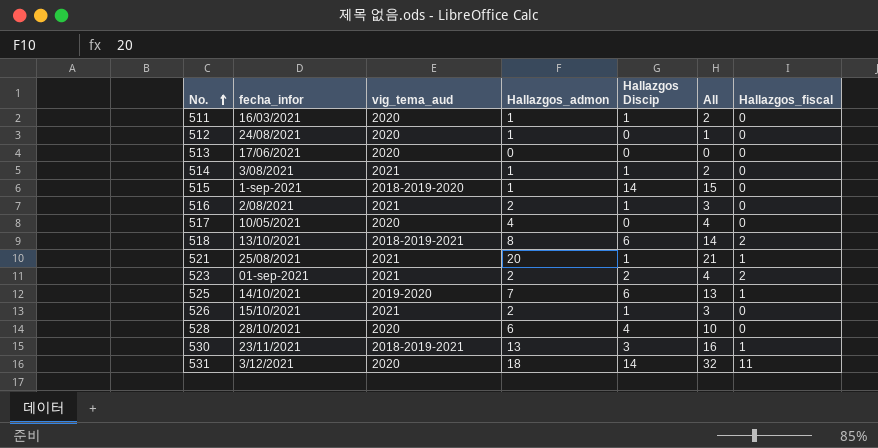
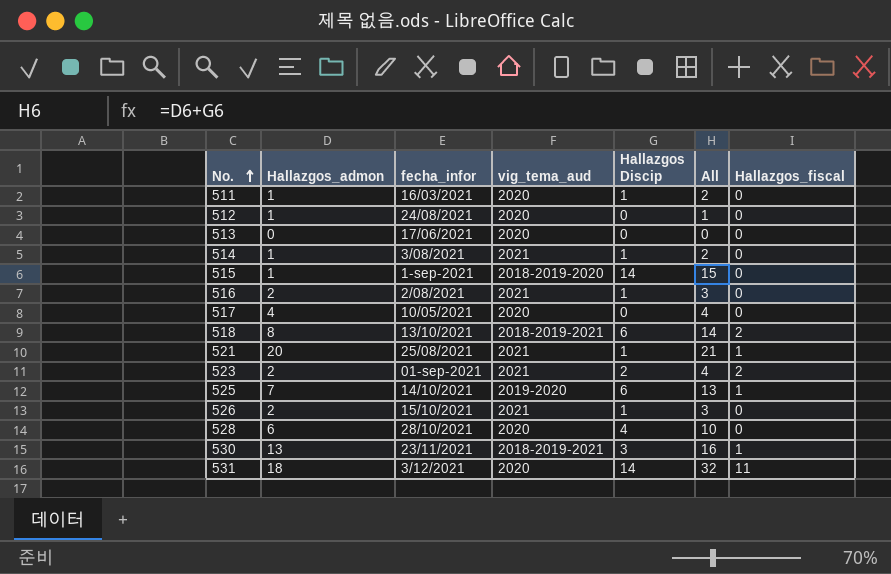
column Hallazgos_admon | position: 4 -> 2

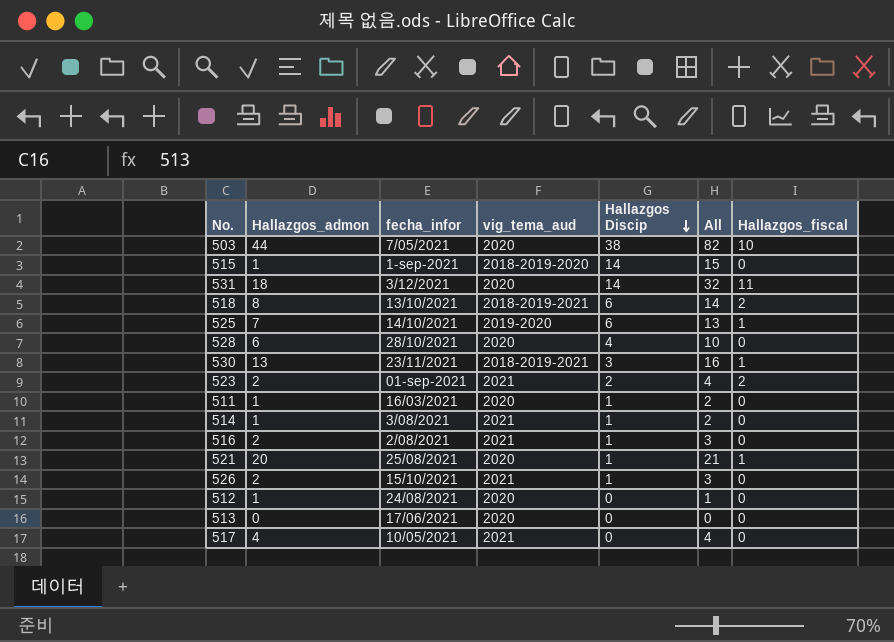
row order: No. ascending -> Hallazgos Discip descending
row 503: none -> 44 | 7/05/2021 | 2020 | 38 | 82 | 10
521 | vig_tema_aud: 2021 -> 2020
517 | vig_tema_aud: 2020 -> 2021

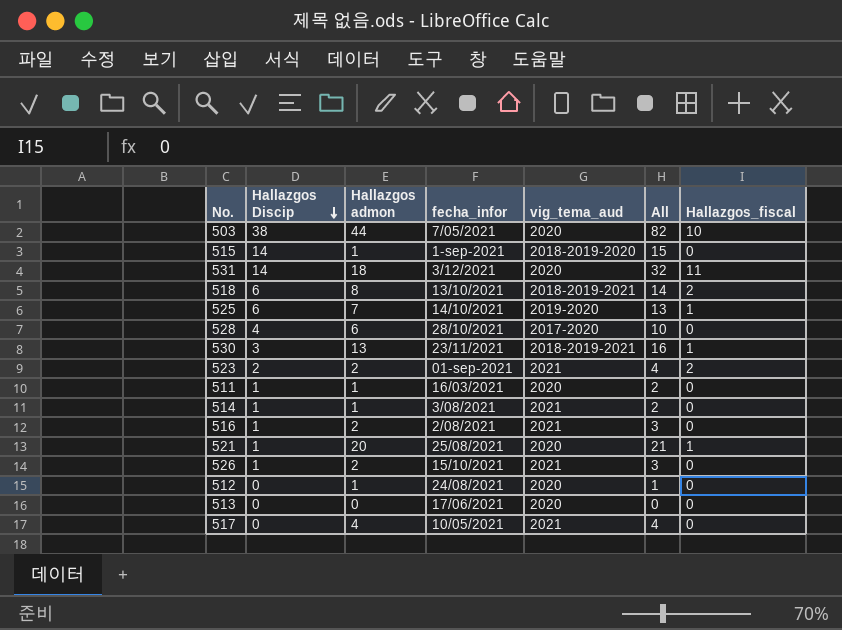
column Hallazgos Discip | position: 5 -> 2
column name: Hallazgos_admon -> Hallazgos admon
528 | vig_tema_aud: 2020 -> 2017-2020

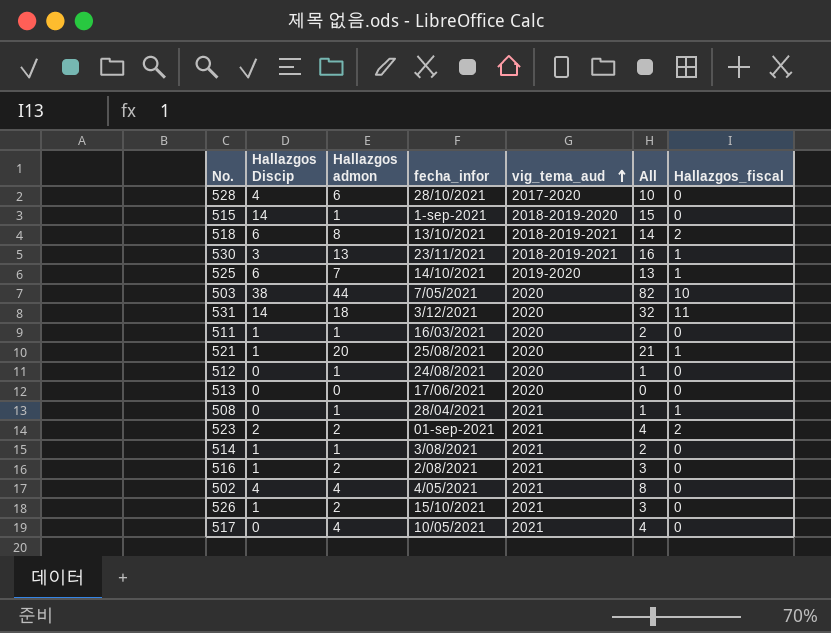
row order: Hallazgos Discip descending -> vig_tema_aud ascending
row 508: none -> 0 | 1 | 28/04/2021 | 2021 | 1 | 1
row 502: none -> 4 | 4 | 4/05/2021 | 2021 | 8 | 0

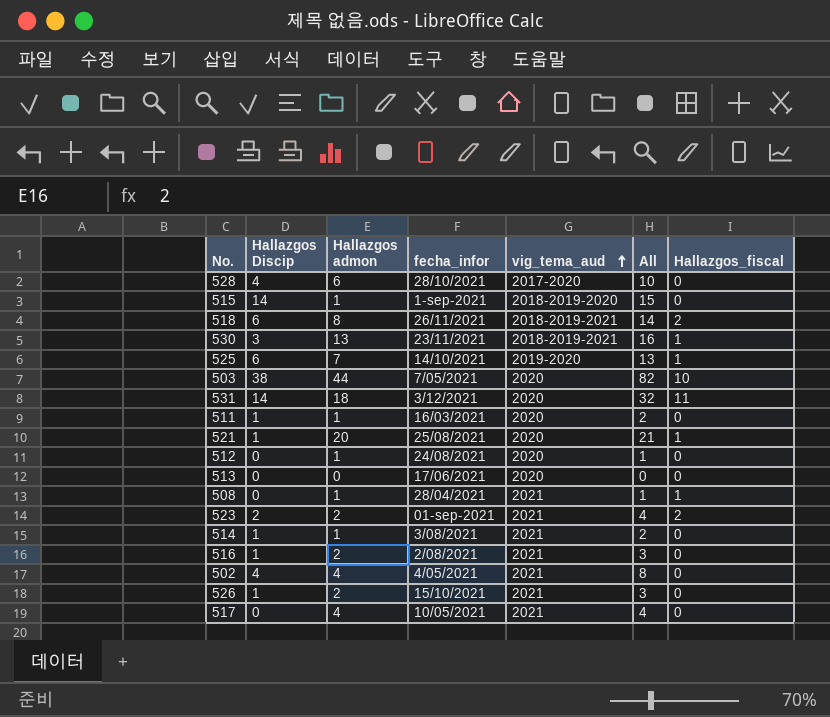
518 | fecha_infor: 13/10/2021 -> 26/11/2021

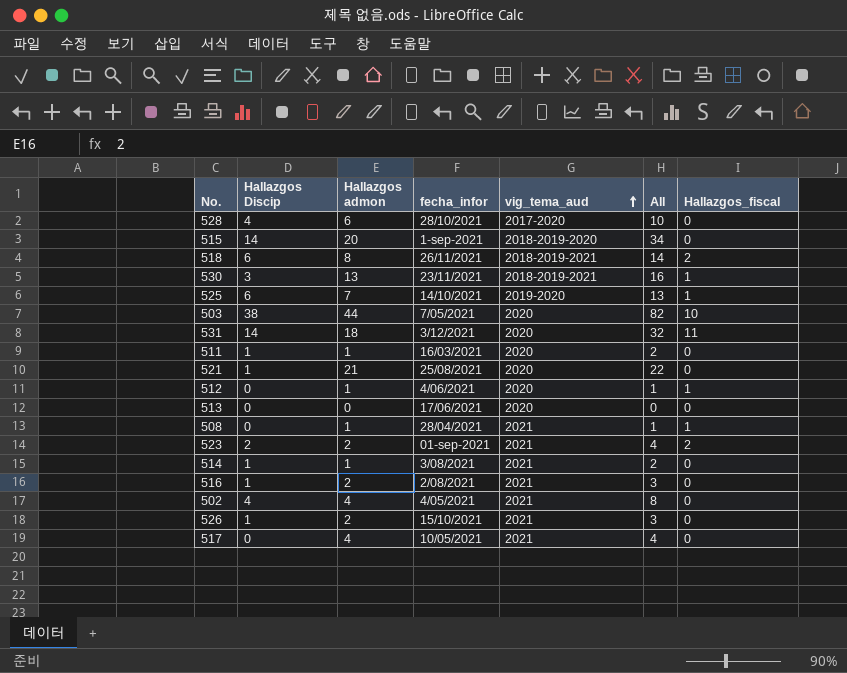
515 | Hallazgos admon: 1 -> 20
515 | All: 15 -> 34
521 | Hallazgos admon: 20 -> 21
521 | All: 21 -> 22
521 | Hallazgos_fiscal: 1 -> 0
512 | fecha_infor: 24/08/2021 -> 4/06/2021
512 | Hallazgos_fiscal: 0 -> 1

